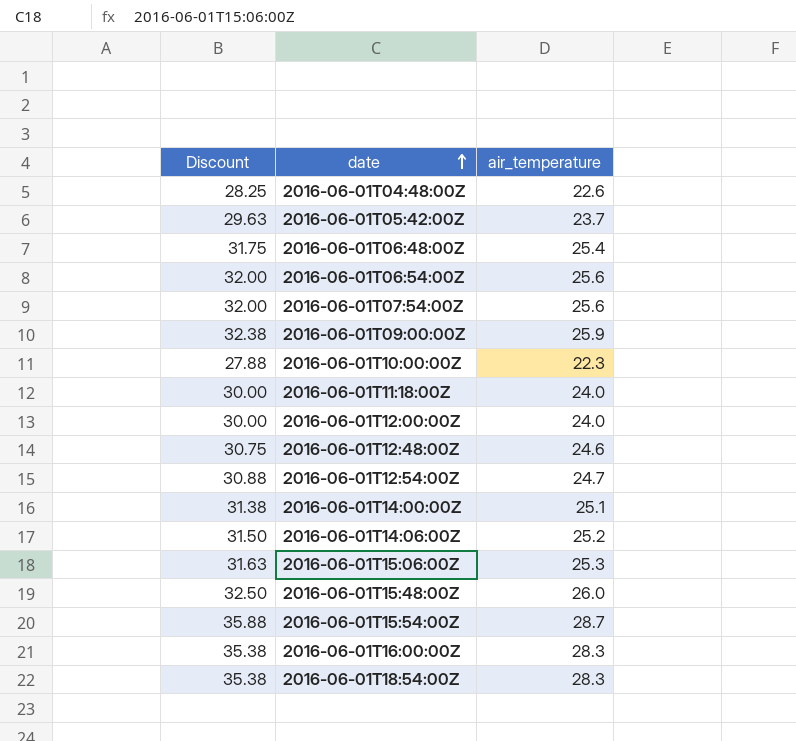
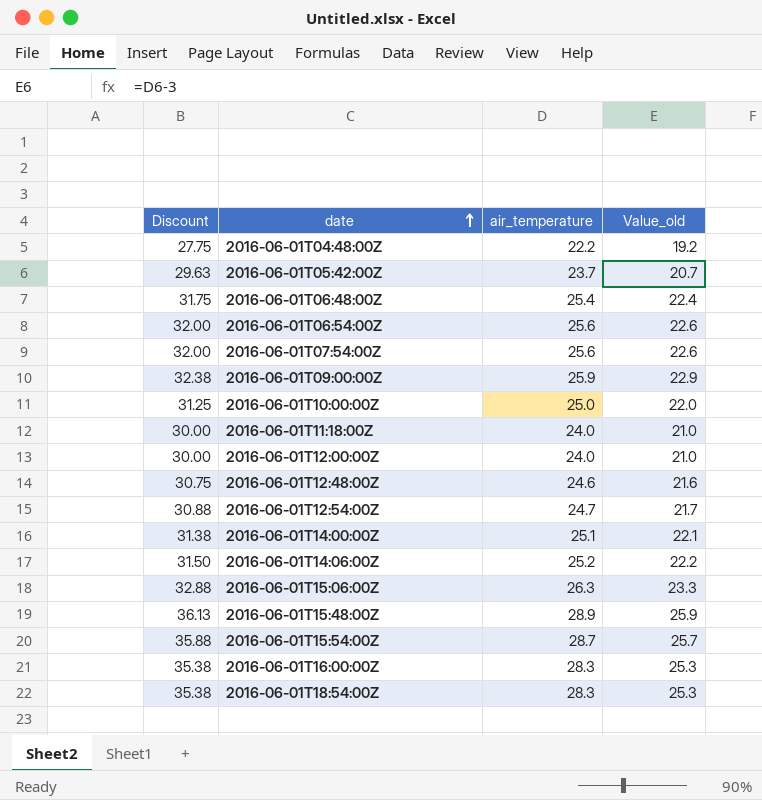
column Value_old | formula: none -> [air_temperature] - 3
2016-06-01T04:48:00Z | Discount: 28.25 -> 27.75
2016-06-01T04:48:00Z | air_temperature: 22.6 -> 22.2
2016-06-01T10:00:00Z | Discount: 27.88 -> 31.25
2016-06-01T10:00:00Z | air_temperature: 22.3 -> 25.0
2016-06-01T15:06:00Z | Discount: 31.63 -> 32.88
2016-06-01T15:06:00Z | air_temperature: 25.3 -> 26.3
2016-06-01T15:48:00Z | Discount: 32.50 -> 36.13
2016-06-01T15:48:00Z | air_temperature: 26.0 -> 28.9

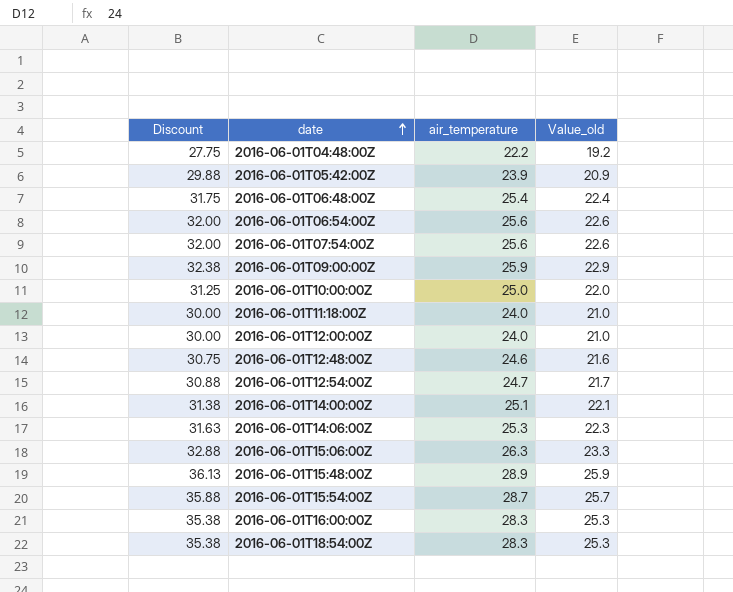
2016-06-01T05:42:00Z | Discount: 29.63 -> 29.88
2016-06-01T05:42:00Z | air_temperature: 23.7 -> 23.9
2016-06-01T05:42:00Z | Value_old: 20.7 -> 20.9
2016-06-01T14:06:00Z | Discount: 31.50 -> 31.63
2016-06-01T14:06:00Z | air_temperature: 25.2 -> 25.3
2016-06-01T14:06:00Z | Value_old: 22.2 -> 22.3

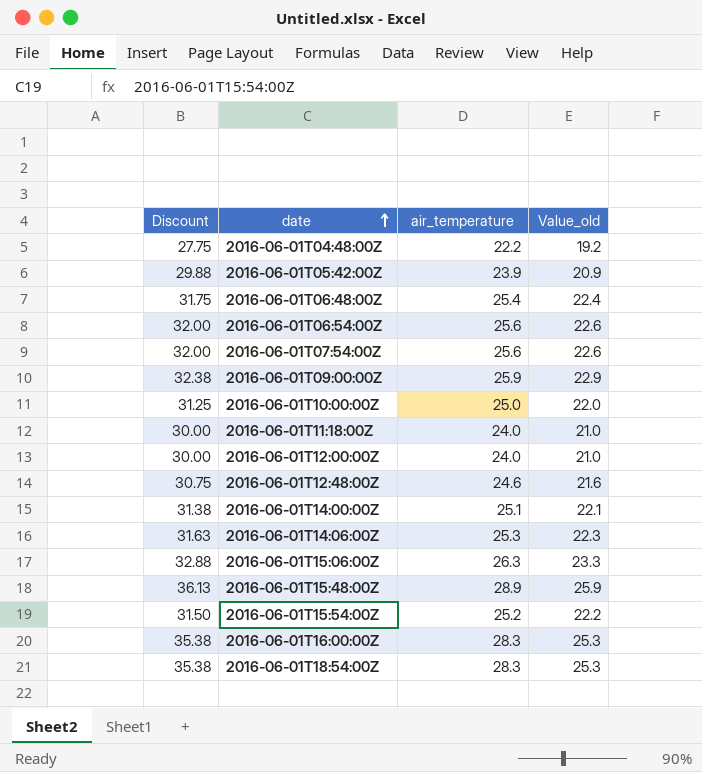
row 2016-06-01T12:54:00Z: 30.88 | 24.7 | 21.7 -> none
2016-06-01T15:54:00Z | Discount: 35.88 -> 31.50
2016-06-01T15:54:00Z | air_temperature: 28.7 -> 25.2
2016-06-01T15:54:00Z | Value_old: 25.7 -> 22.2

